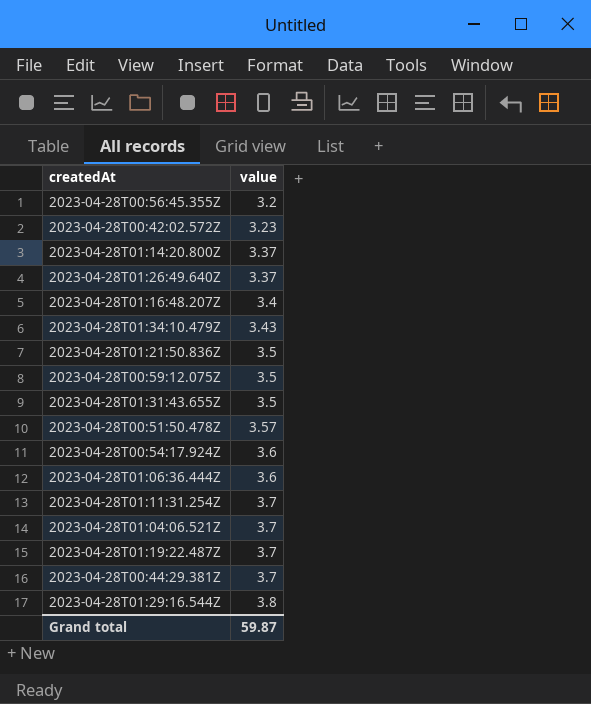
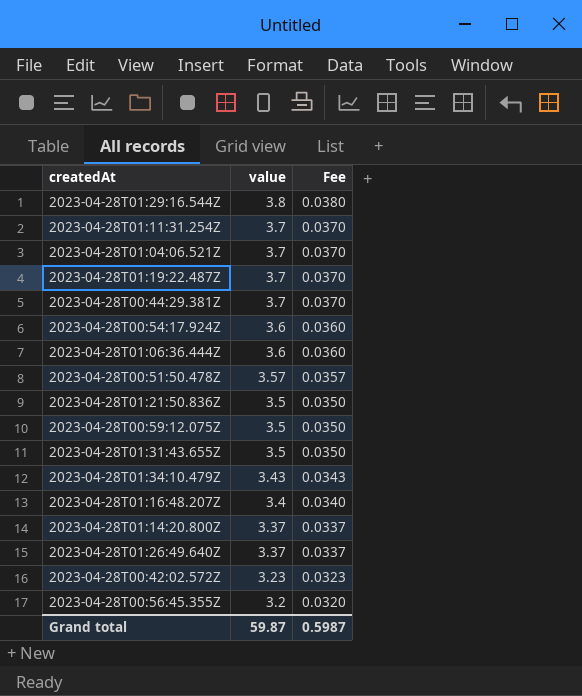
row order: value ascending -> value descending
column Fee | formula: none -> [value] * 0.01

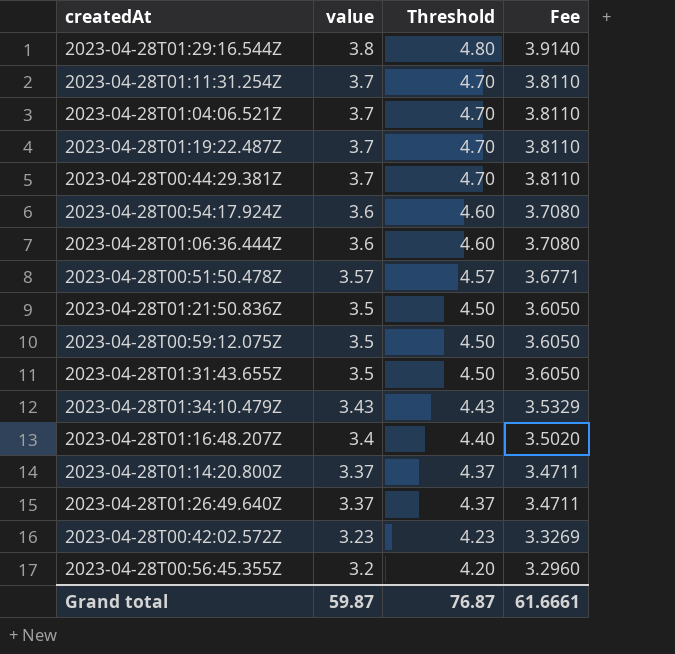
column Threshold | formula: none -> [value] + 1
column Fee | formula: [value] * 0.01 -> [value] * 1.03
Grand total | Fee: 0.5987 -> 61.6661

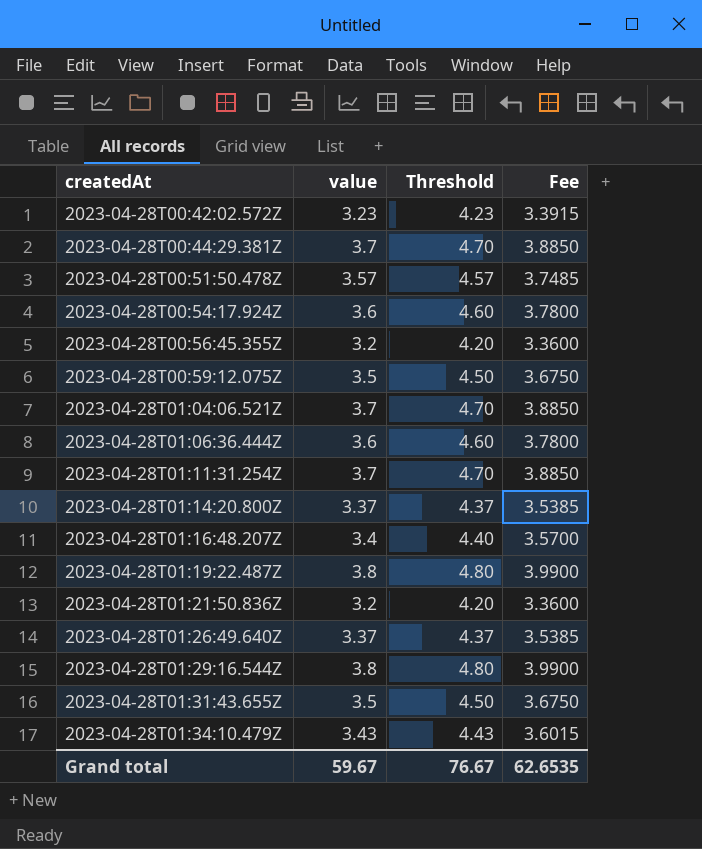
row order: value descending -> createdAt ascending
column Fee | formula: [value] * 1.03 -> [value] * 1.05
2023-04-28T01:19:22.487Z | value: 3.7 -> 3.8
2023-04-28T01:19:22.487Z | Threshold: 4.70 -> 4.80
2023-04-28T01:21:50.836Z | value: 3.5 -> 3.2
2023-04-28T01:21:50.836Z | Threshold: 4.50 -> 4.20
Grand total | value: 59.87 -> 59.67
Grand total | Threshold: 76.87 -> 76.67
Grand total | Fee: 61.6661 -> 62.6535

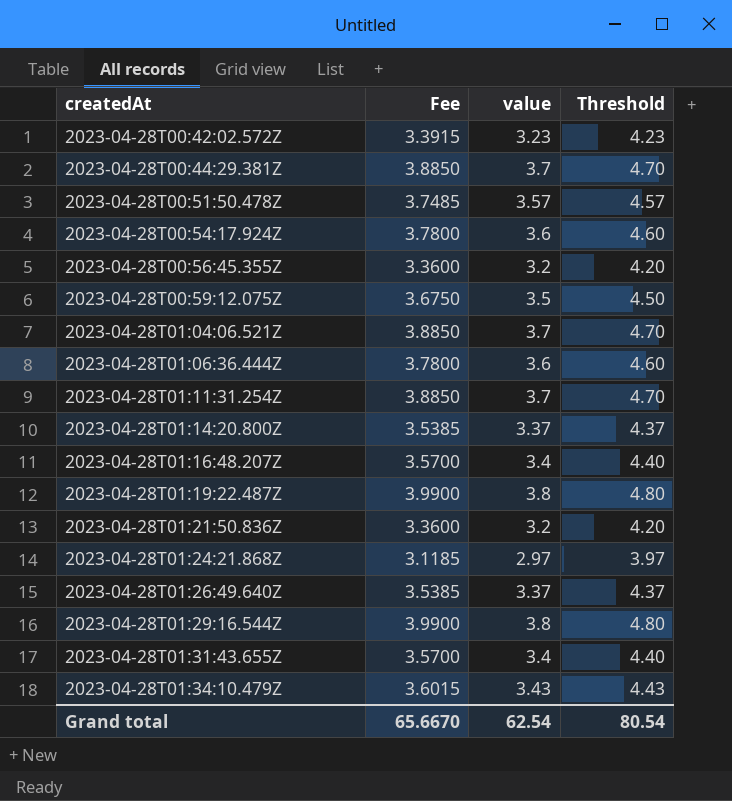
column Fee | position: 4 -> 2
row 2023-04-28T01:24:21.868Z: none -> 3.1185 | 2.97 | 3.97
2023-04-28T01:31:43.655Z | Fee: 3.6750 -> 3.5700
2023-04-28T01:31:43.655Z | value: 3.5 -> 3.4
2023-04-28T01:31:43.655Z | Threshold: 4.50 -> 4.40
Grand total | Fee: 62.6535 -> 65.6670
Grand total | value: 59.67 -> 62.54
Grand total | Threshold: 76.67 -> 80.54

